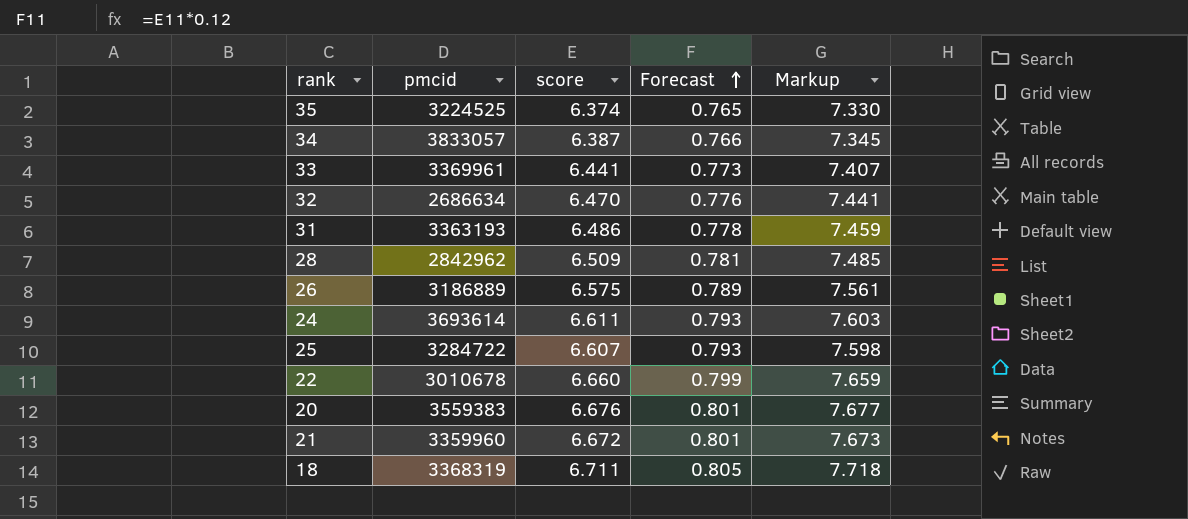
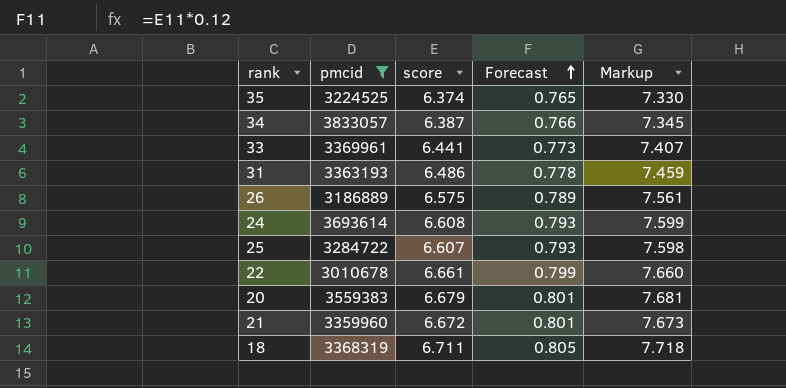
filter: none -> pmcid >= 3010678
24 | score: 6.611 -> 6.608
24 | Markup: 7.603 -> 7.599
22 | score: 6.660 -> 6.661
22 | Markup: 7.659 -> 7.660
20 | score: 6.676 -> 6.679
20 | Markup: 7.677 -> 7.681

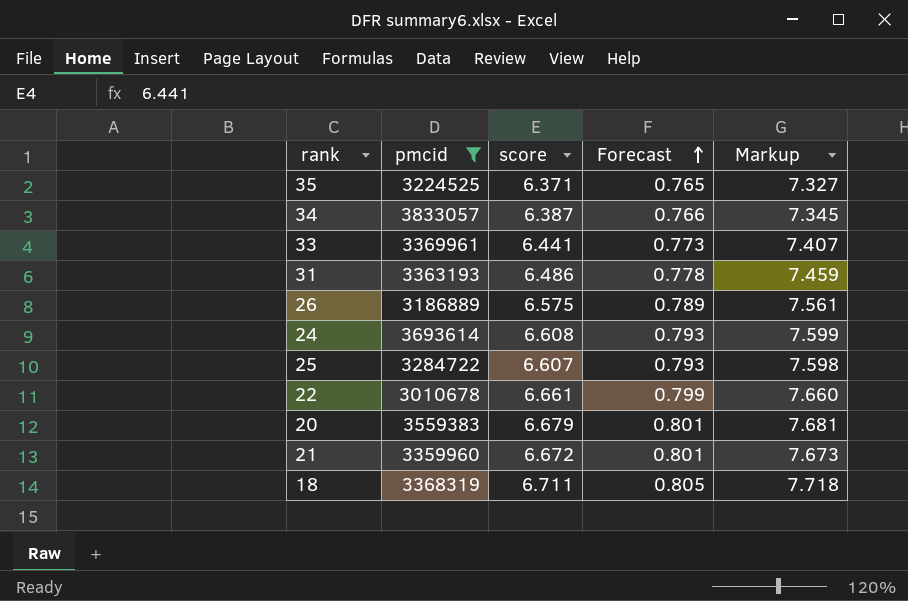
35 | score: 6.374 -> 6.371
35 | Markup: 7.330 -> 7.327

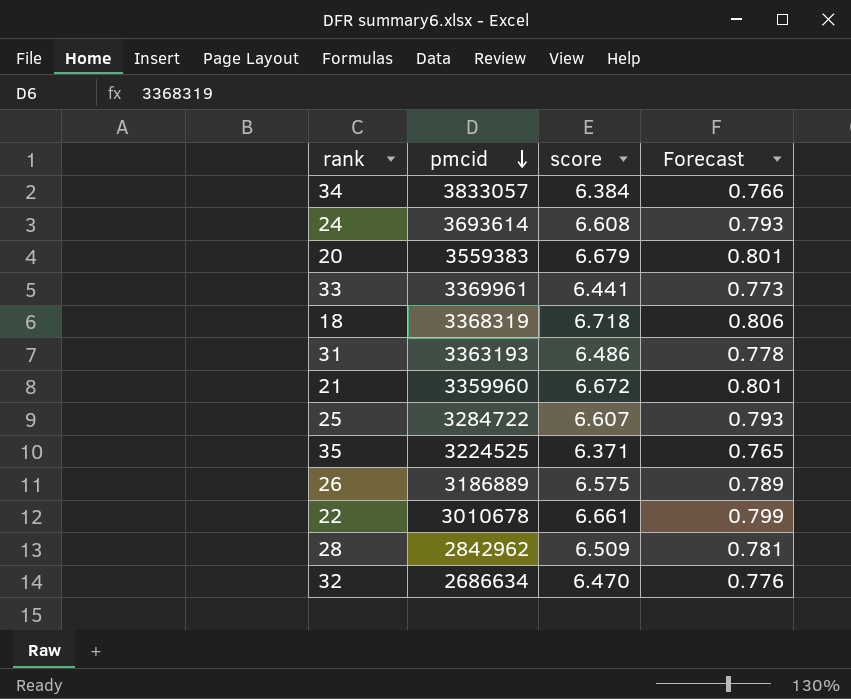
filter: pmcid >= 3010678 -> none
row order: Forecast ascending -> pmcid descending
column Markup | formula: [score] * 1.15 -> none
34 | score: 6.387 -> 6.384
18 | score: 6.711 -> 6.718
18 | Forecast: 0.805 -> 0.806

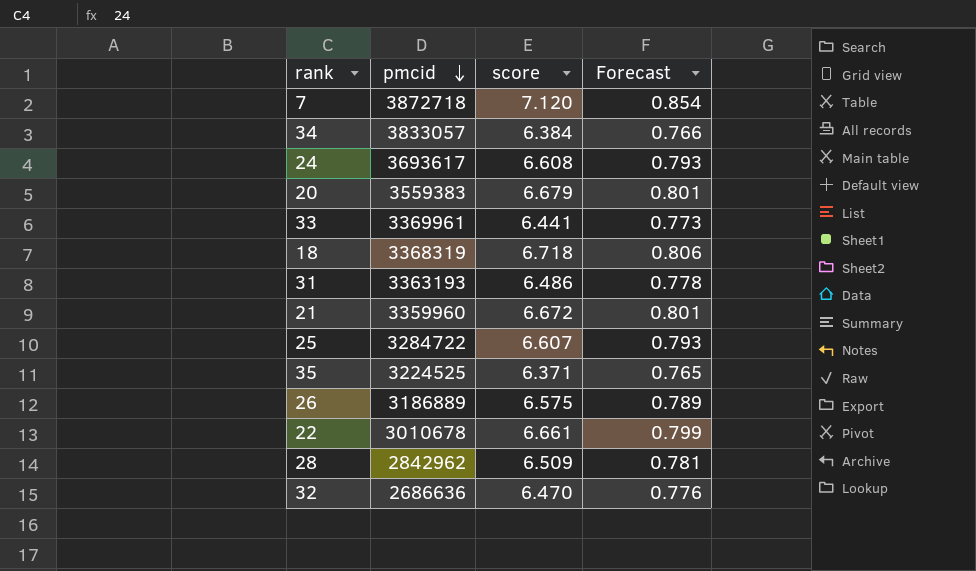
row 7: none -> 3872718 | 7.120 | 0.854
24 | pmcid: 3693614 -> 3693617
32 | pmcid: 2686634 -> 2686636

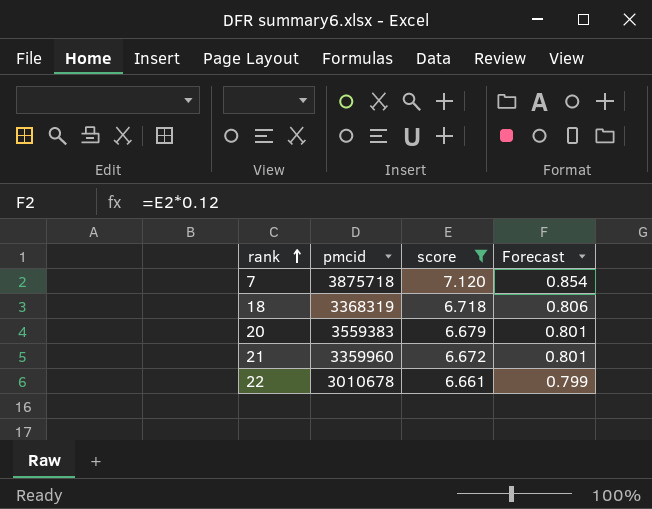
filter: none -> score >= 6.661
row order: pmcid descending -> rank ascending
7 | pmcid: 3872718 -> 3875718

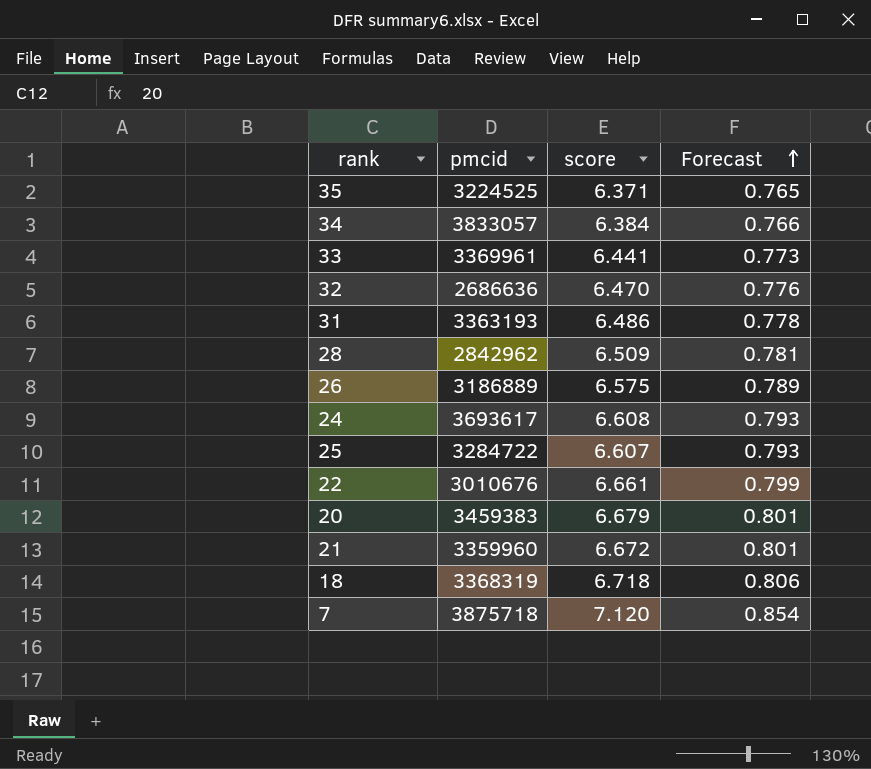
filter: score >= 6.661 -> none
row order: rank ascending -> Forecast ascending
22 | pmcid: 3010678 -> 3010676
20 | pmcid: 3559383 -> 3459383

